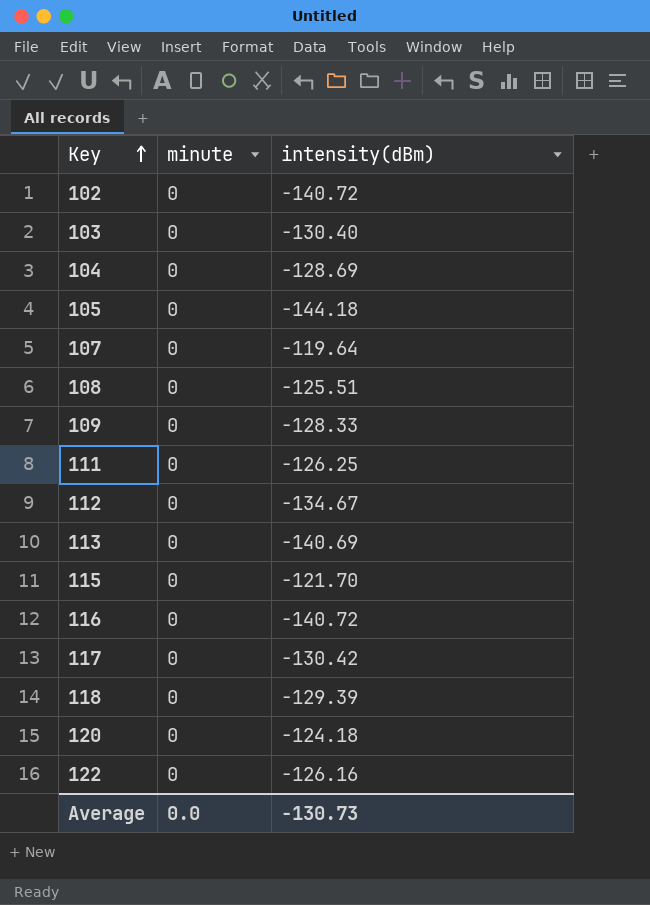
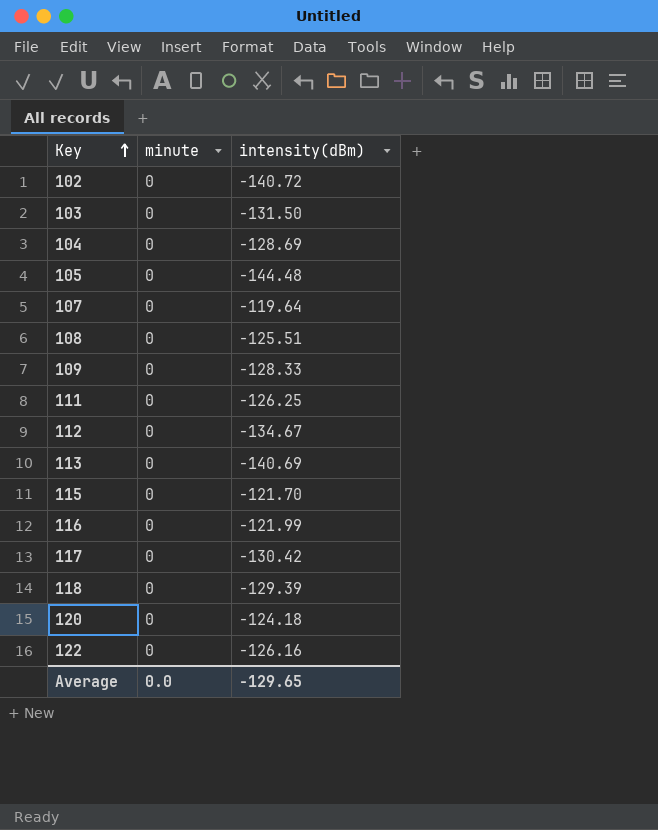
103 | intensity(dBm): -130.40 -> -131.50
105 | intensity(dBm): -144.18 -> -144.48
116 | intensity(dBm): -140.72 -> -121.99
Average | intensity(dBm): -130.73 -> -129.65

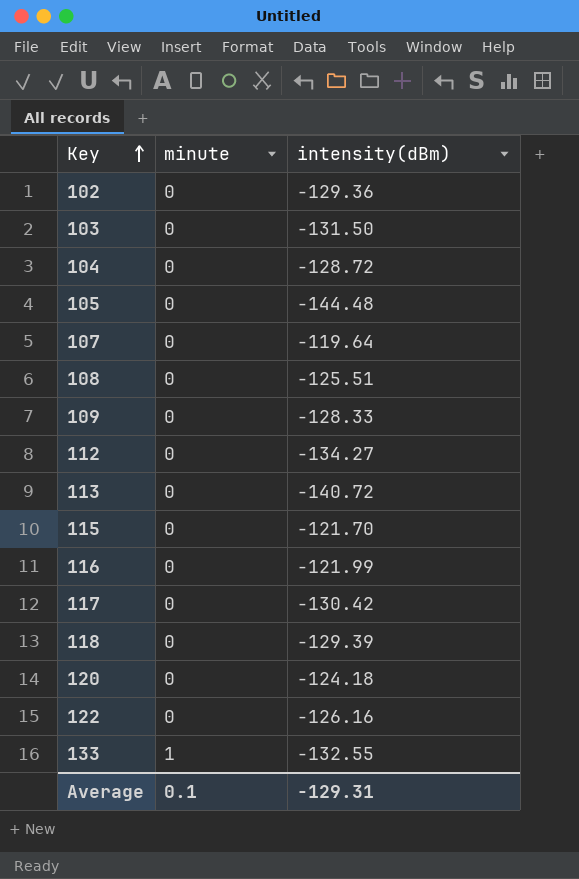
row 111: 0 | -126.25 -> none
102 | intensity(dBm): -140.72 -> -129.36
104 | intensity(dBm): -128.69 -> -128.72
112 | intensity(dBm): -134.67 -> -134.27
113 | intensity(dBm): -140.69 -> -140.72
row 133: none -> 1 | -132.55
Average | minute: 0.0 -> 0.1
Average | intensity(dBm): -129.65 -> -129.31

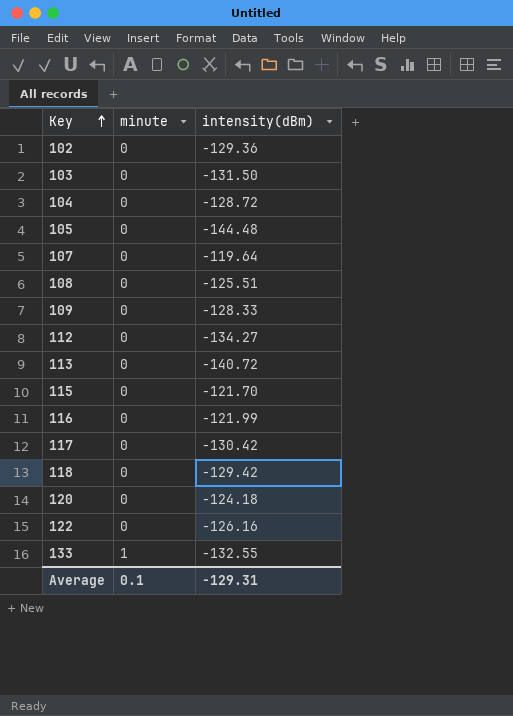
118 | intensity(dBm): -129.39 -> -129.42

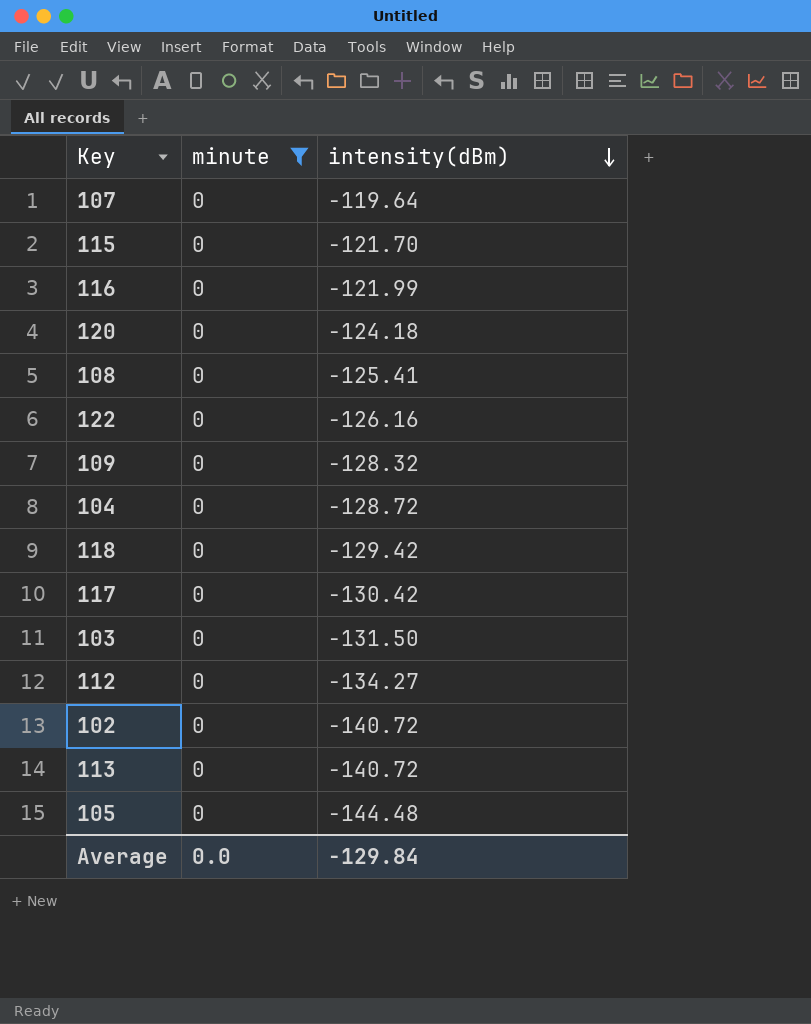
filter: none -> minute = 0
row order: Key ascending -> intensity(dBm) descending
108 | intensity(dBm): -125.51 -> -125.41
109 | intensity(dBm): -128.33 -> -128.32
102 | intensity(dBm): -129.36 -> -140.72
Average | minute: 0.1 -> 0.0
Average | intensity(dBm): -129.31 -> -129.84

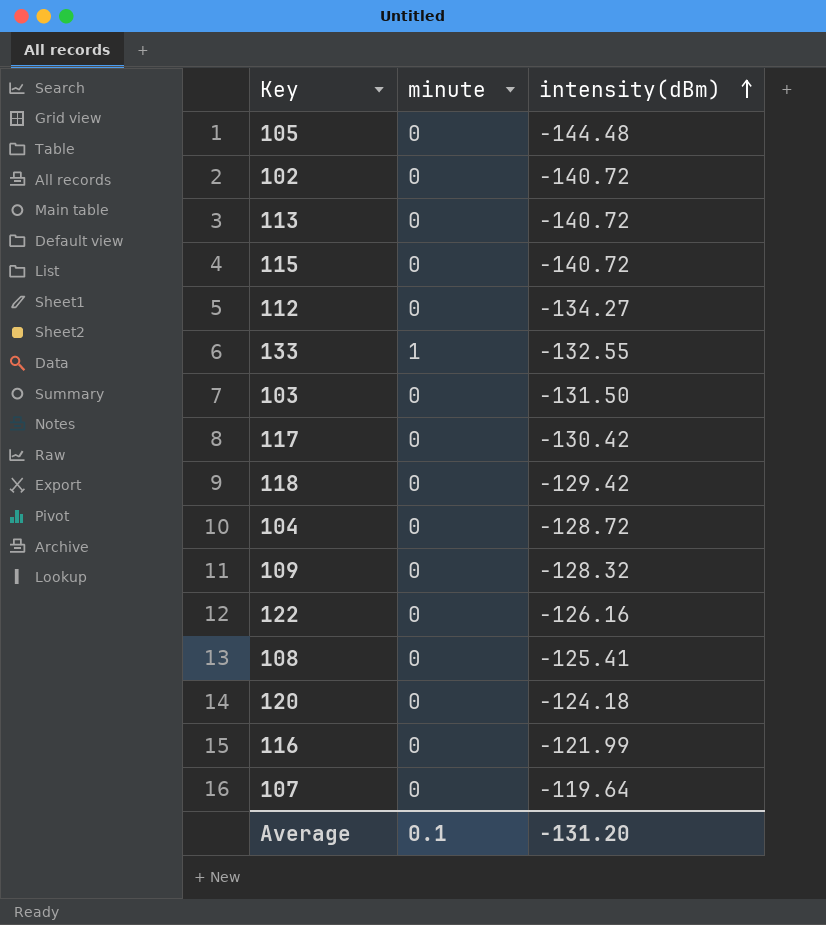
filter: minute = 0 -> none
row order: intensity(dBm) descending -> intensity(dBm) ascending
115 | intensity(dBm): -121.70 -> -140.72
Average | minute: 0.0 -> 0.1
Average | intensity(dBm): -129.84 -> -131.20

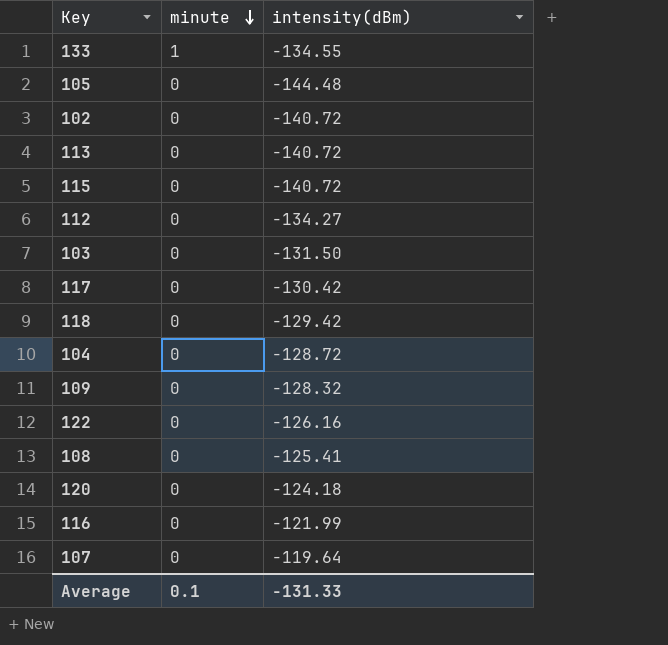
row order: intensity(dBm) ascending -> minute descending
133 | intensity(dBm): -132.55 -> -134.55
Average | intensity(dBm): -131.20 -> -131.33

